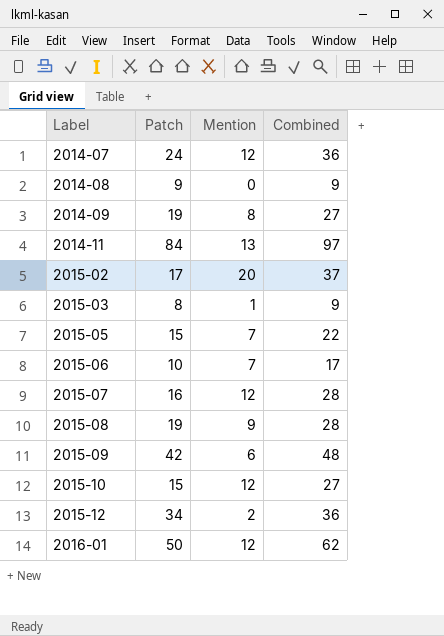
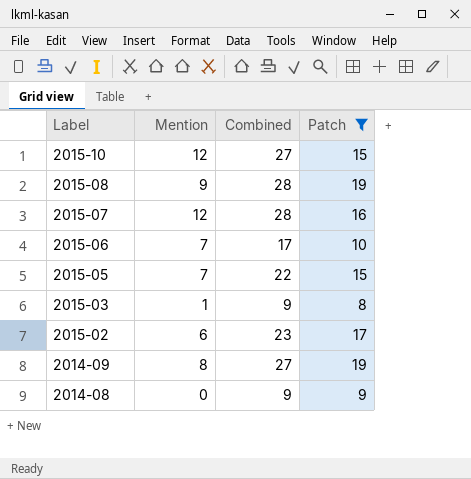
filter: none -> Patch <= 19
row order: Label ascending -> Label descending
column Patch | position: 2 -> 4
2015-02 | Mention: 20 -> 6
2015-02 | Combined: 37 -> 23

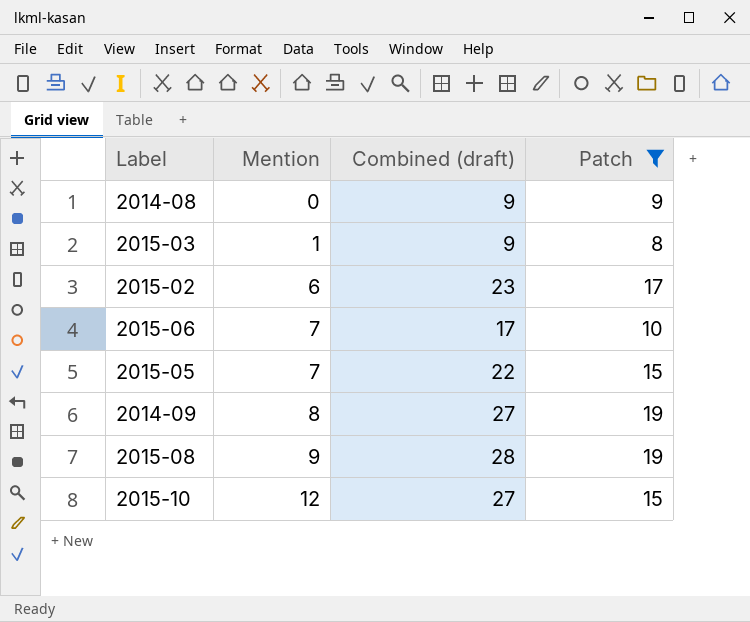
row order: Label descending -> Mention ascending
column name: Combined -> Combined (draft)
row 2015-07: 12 | 28 | 16 -> none

